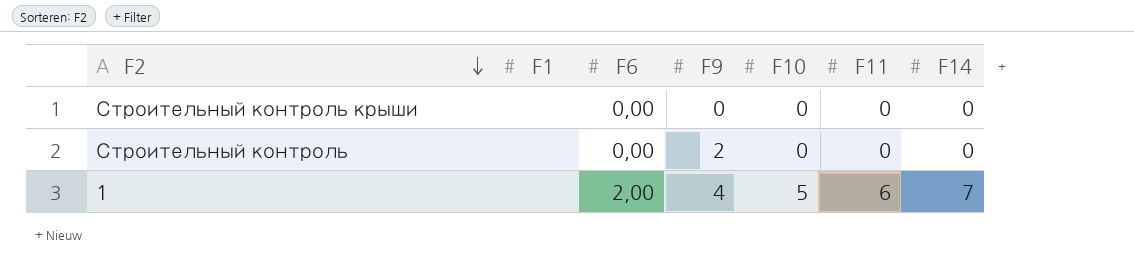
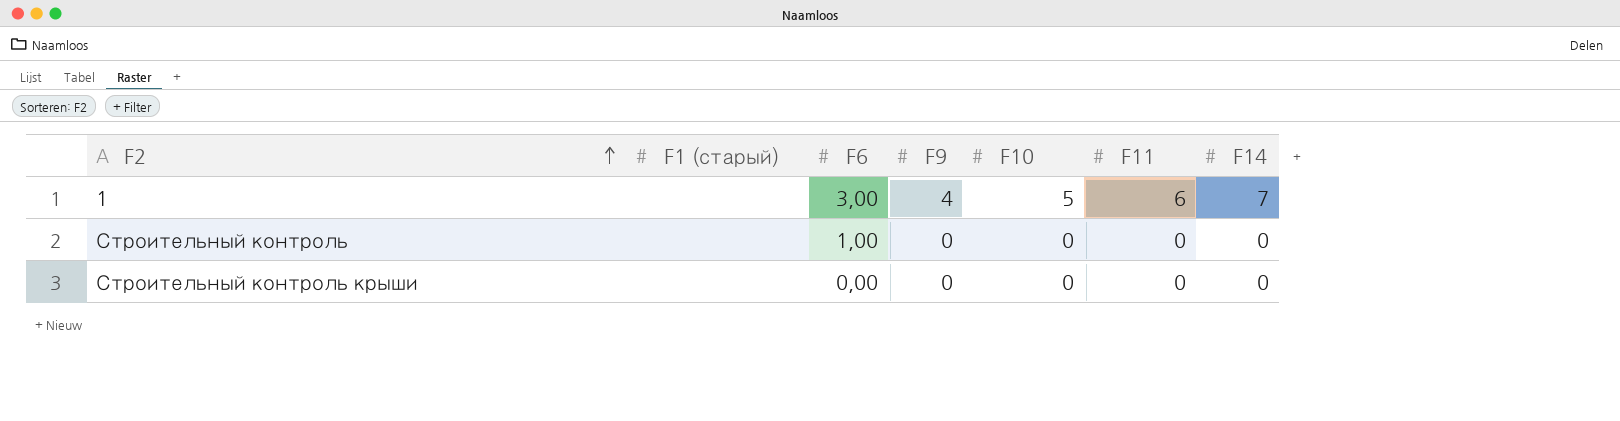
row order: F2 descending -> F2 ascending
column name: F1 -> F1 (старый)
1 | F6: 2,00 -> 3,00
Строительный контроль | F6: 0,00 -> 1,00
Строительный контроль | F9: 2 -> 0

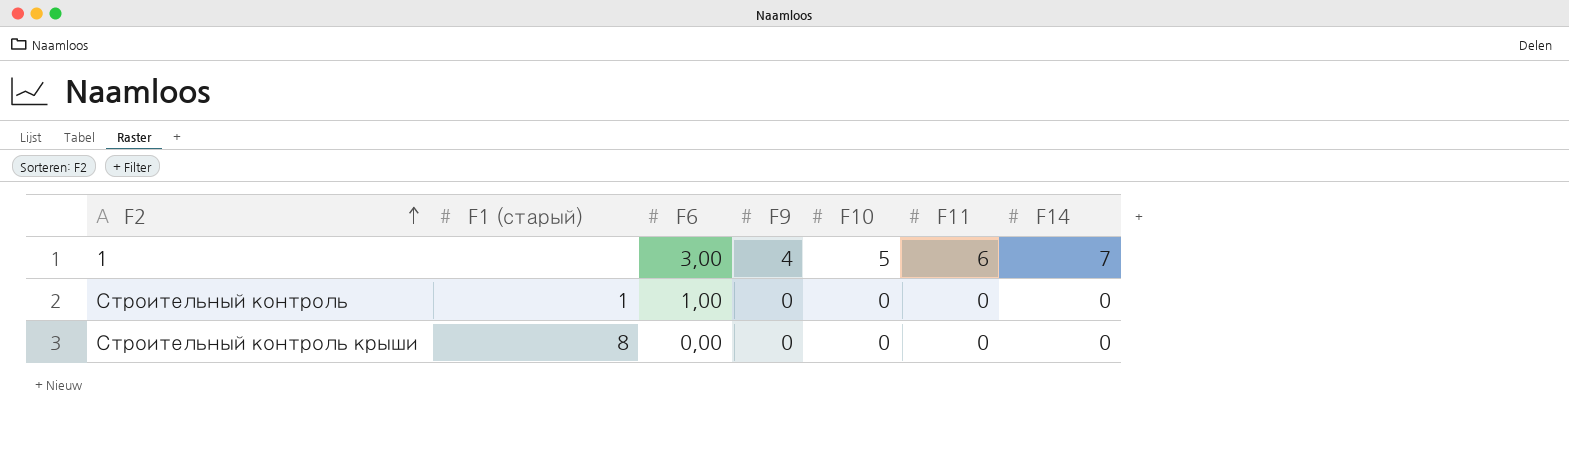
Строительный контроль | F1 (старый): none -> 1
Строительный контроль крыши | F1 (старый): none -> 8

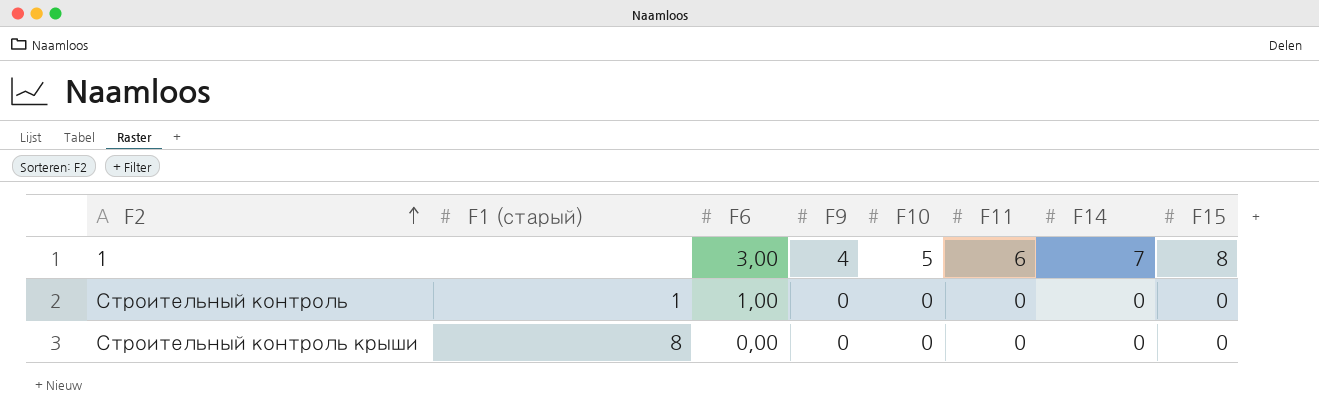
column F15 | position: none -> 8

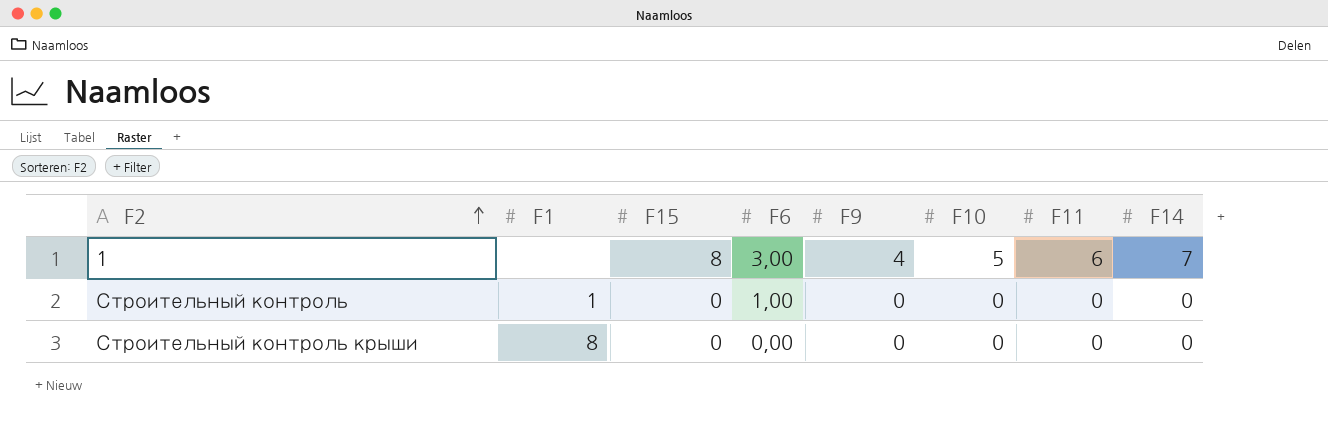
column name: F1 (старый) -> F1
column F15 | position: 8 -> 3

